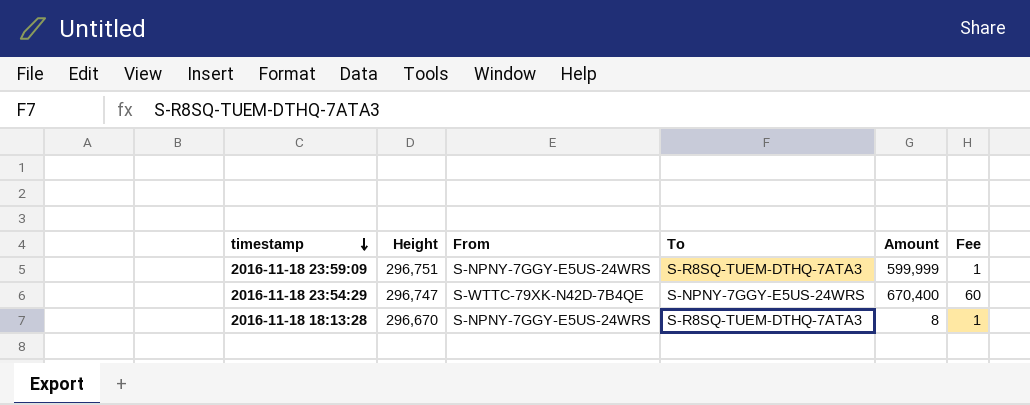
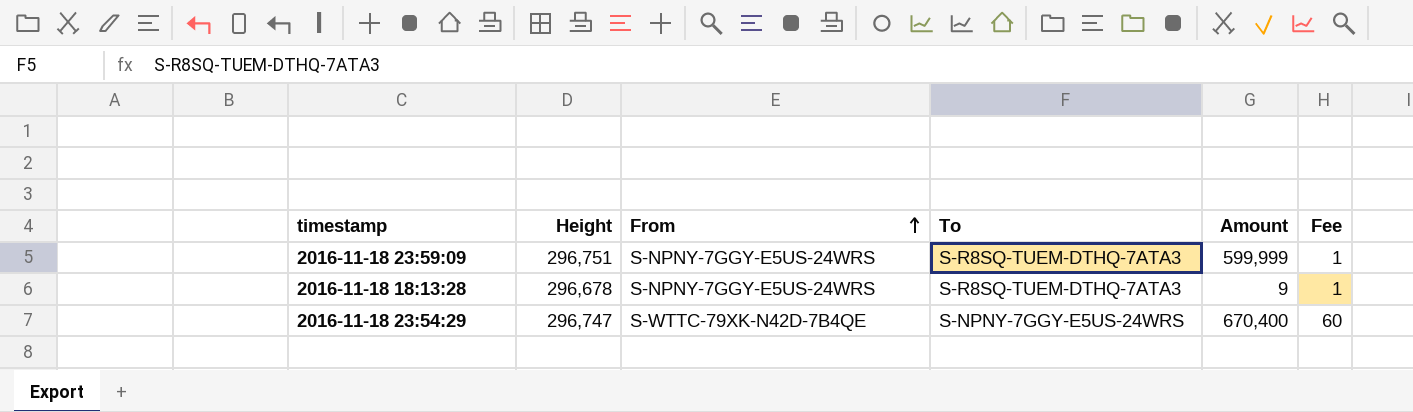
row order: timestamp descending -> From ascending
2016-11-18 18:13:28 | Height: 296,670 -> 296,678
2016-11-18 18:13:28 | Amount: 8 -> 9

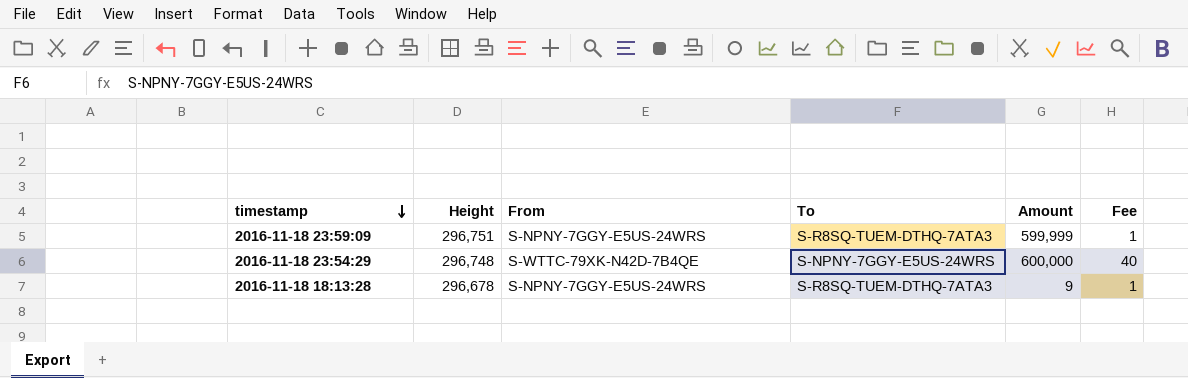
row order: From ascending -> timestamp descending
2016-11-18 23:54:29 | Height: 296,747 -> 296,748
2016-11-18 23:54:29 | Amount: 670,400 -> 600,000
2016-11-18 23:54:29 | Fee: 60 -> 40

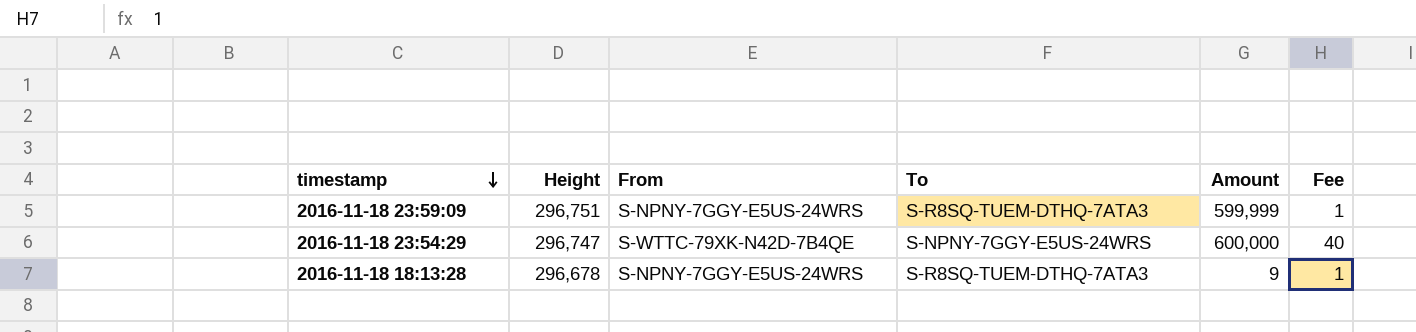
2016-11-18 23:54:29 | Height: 296,748 -> 296,747

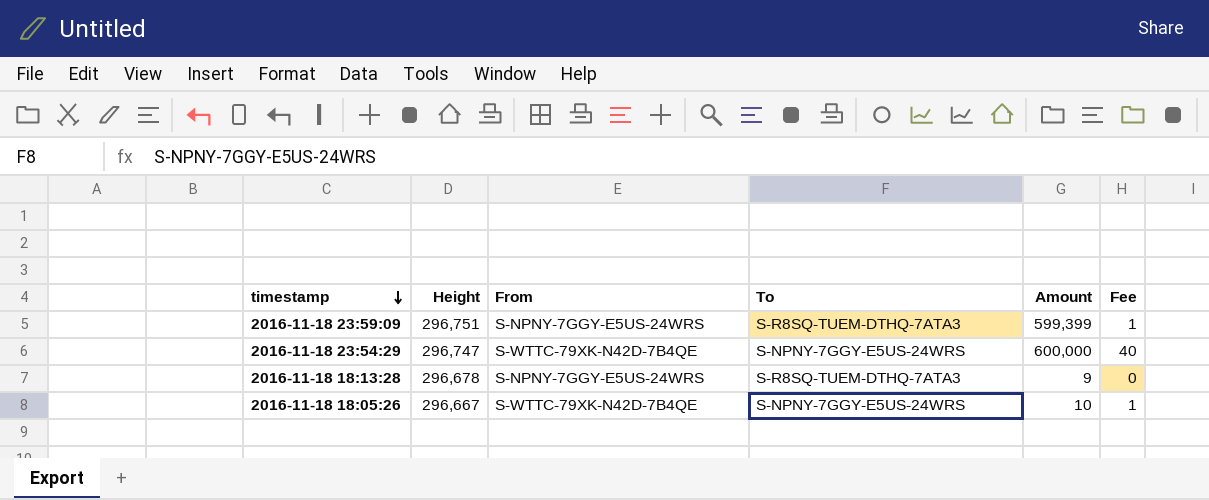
2016-11-18 23:59:09 | Amount: 599,999 -> 599,399
2016-11-18 18:13:28 | Fee: 1 -> 0
row 2016-11-18 18:05:26: none -> 296,667 | S-WTTC-79XK-N42D-7B4QE | S-NPNY-7GGY-E5US-24WRS | 10 | 1

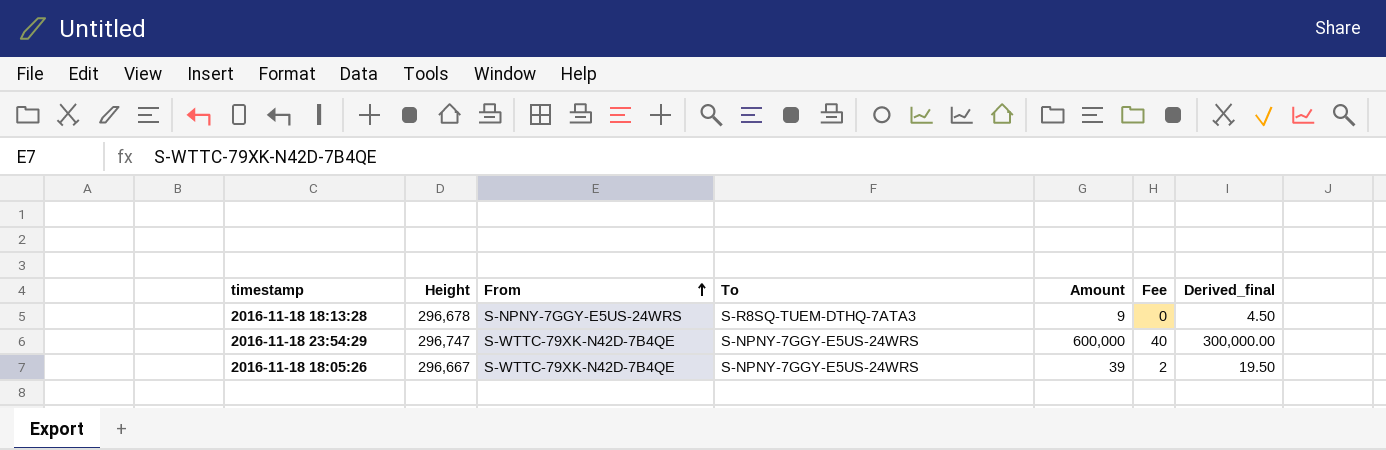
row order: timestamp descending -> From ascending
column Derived_final | formula: none -> [Amount] * 0.5
row 2016-11-18 23:59:09: 296,751 | S-NPNY-7GGY-E5US-24WRS | S-R8SQ-TUEM-DTHQ-7ATA3 | 599,399 | 1 -> none
2016-11-18 18:05:26 | Amount: 10 -> 39
2016-11-18 18:05:26 | Fee: 1 -> 2

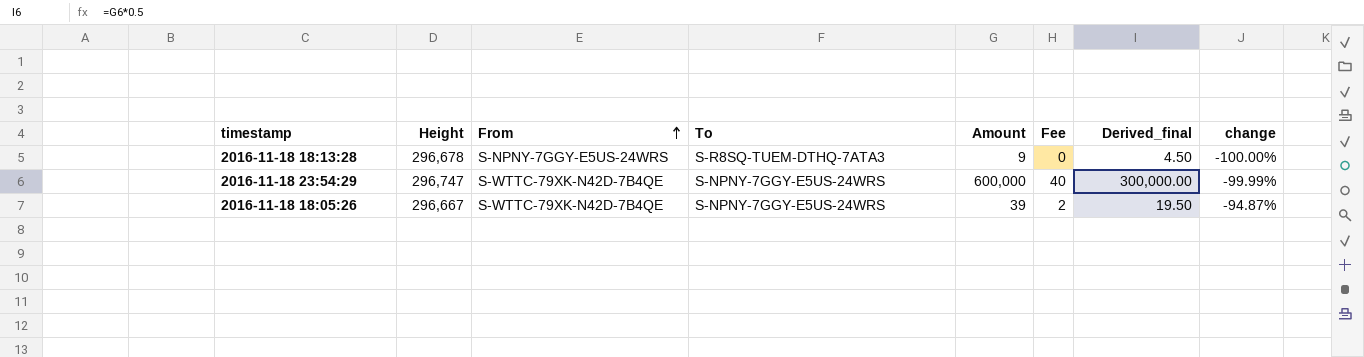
column change | formula: none -> ([Fee] - [Amount]) / [Amount]

